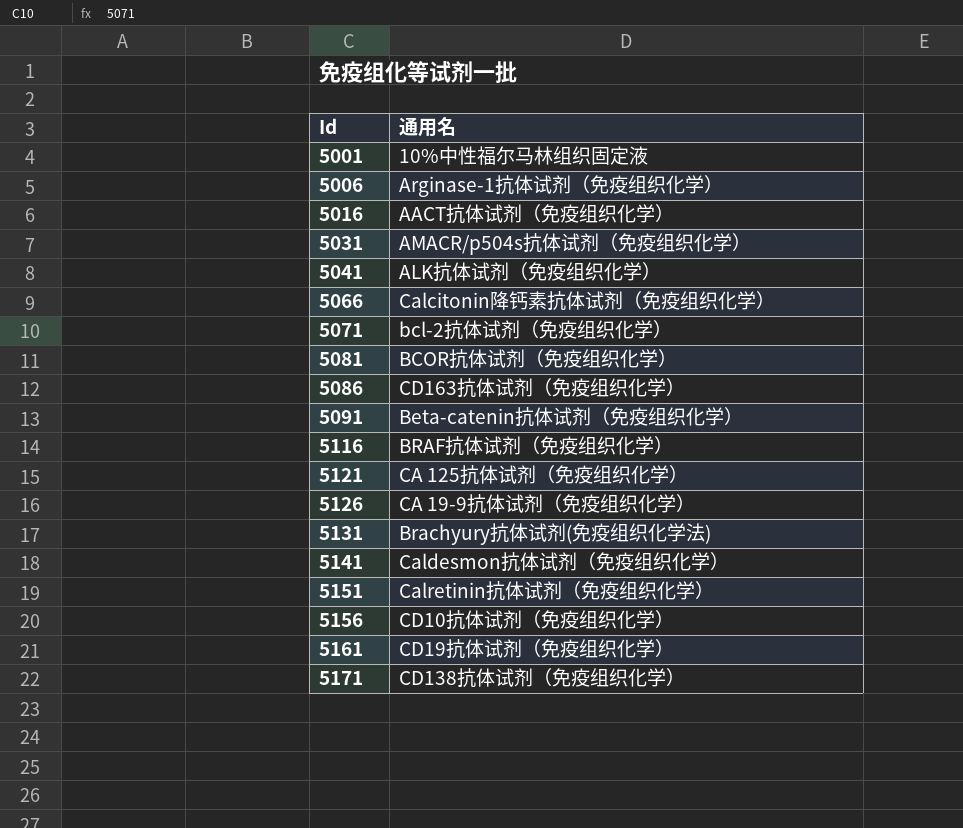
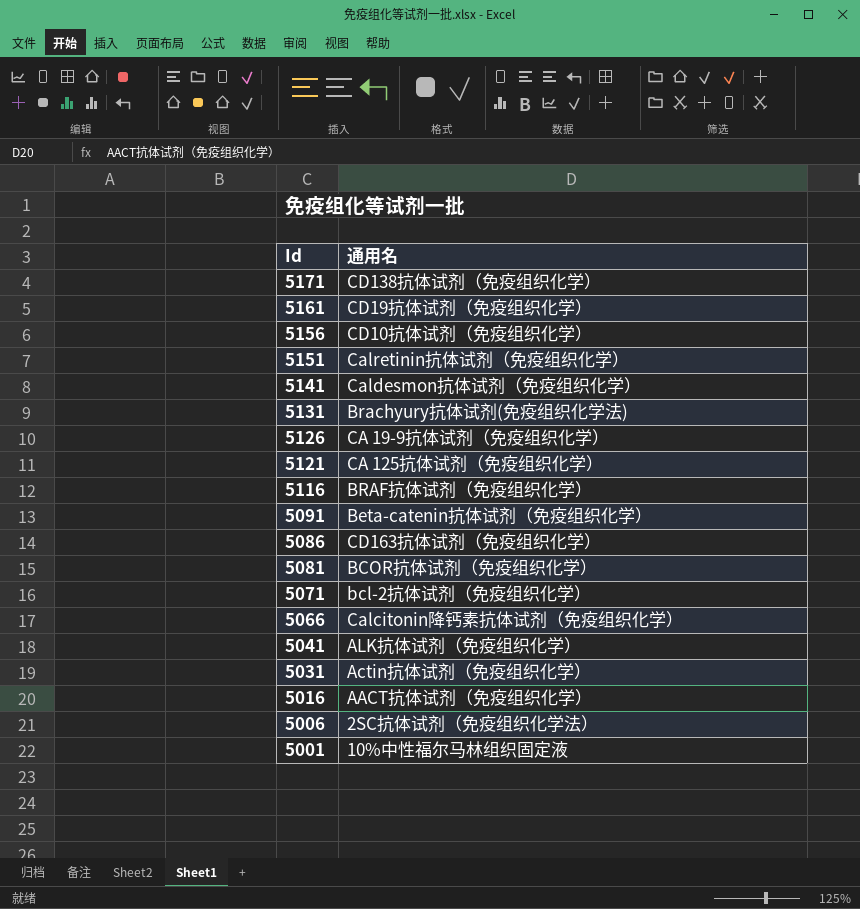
row order: Id ascending -> Id descending
5031 | 通用名: AMACR/p504s抗体试剂（免疫组织化学） -> Actin抗体试剂（免疫组织化学）
5006 | 通用名: Arginase-1抗体试剂（免疫组织化学） -> 2SC抗体试剂（免疫组织化学法）

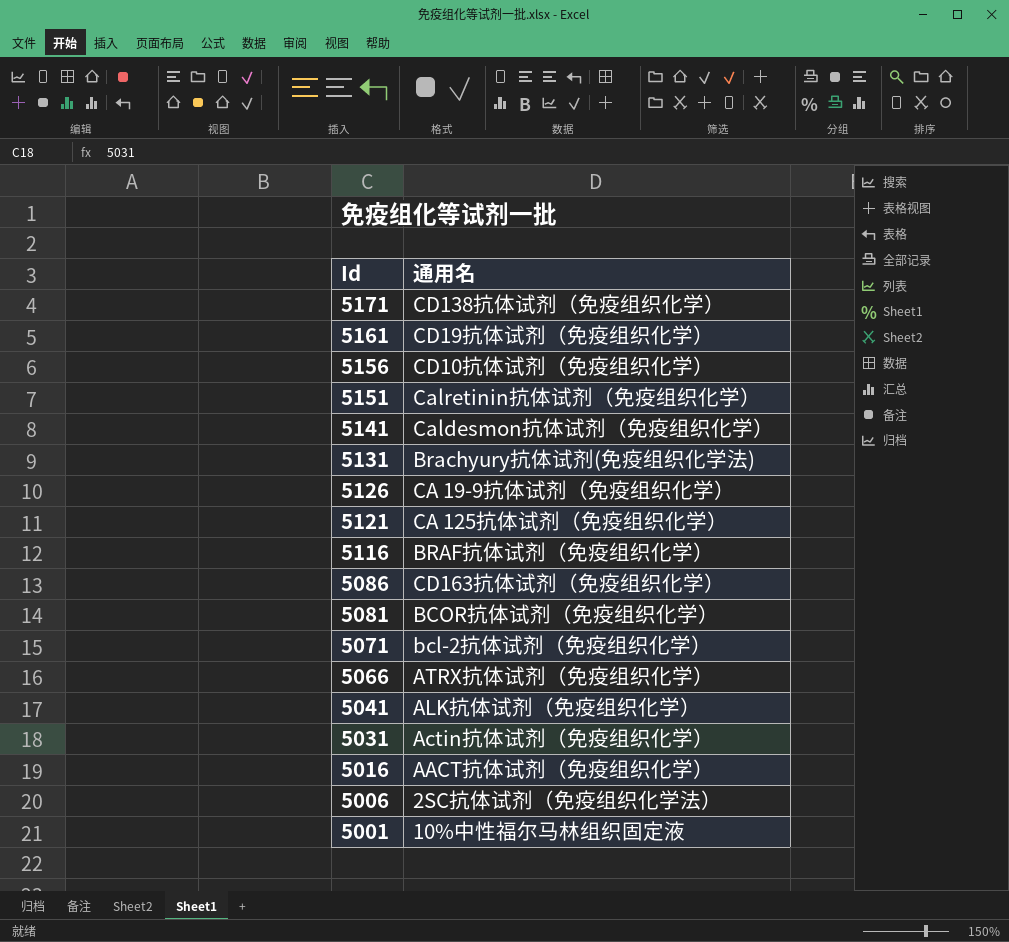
row 5091: Beta-catenin抗体试剂（免疫组织化学） -> none
5066 | 通用名: Calcitonin降钙素抗体试剂（免疫组织化学） -> ATRX抗体试剂（免疫组织化学）

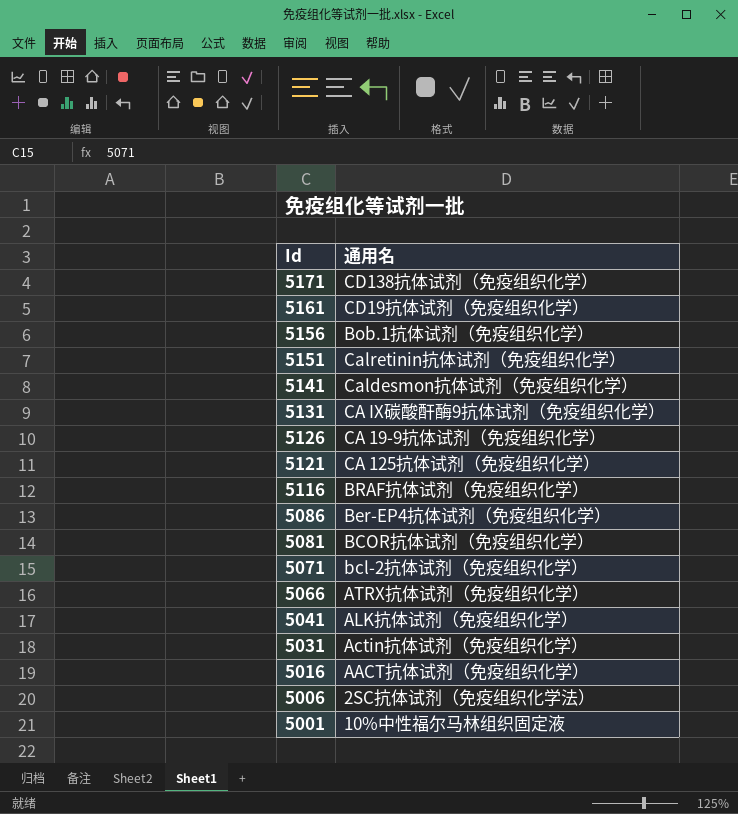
5156 | 通用名: CD10抗体试剂（免疫组织化学） -> Bob.1抗体试剂（免疫组织化学）
5131 | 通用名: Brachyury抗体试剂(免疫组织化学法) -> CA IX碳酸酐酶9抗体试剂（免疫组织化学）
5086 | 通用名: CD163抗体试剂（免疫组织化学） -> Ber-EP4抗体试剂（免疫组织化学）

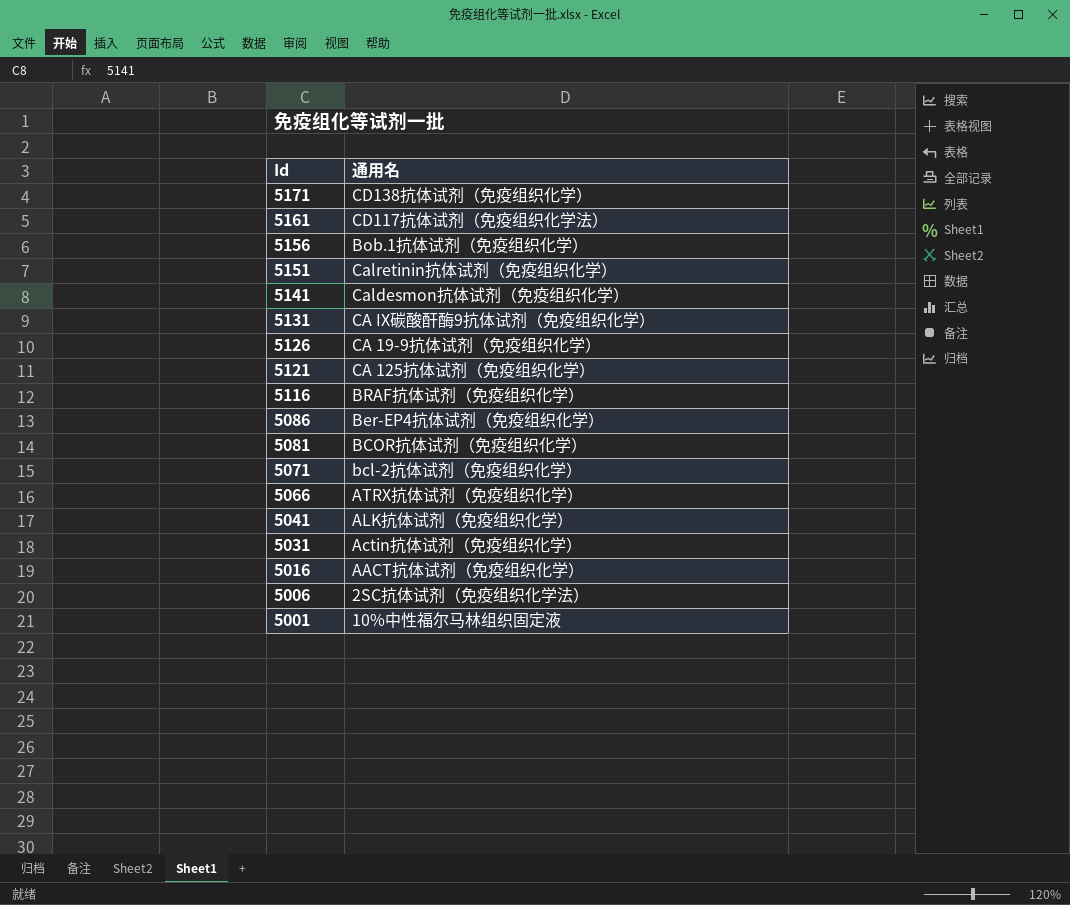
5161 | 通用名: CD19抗体试剂（免疫组织化学） -> CD117抗体试剂（免疫组织化学法）

